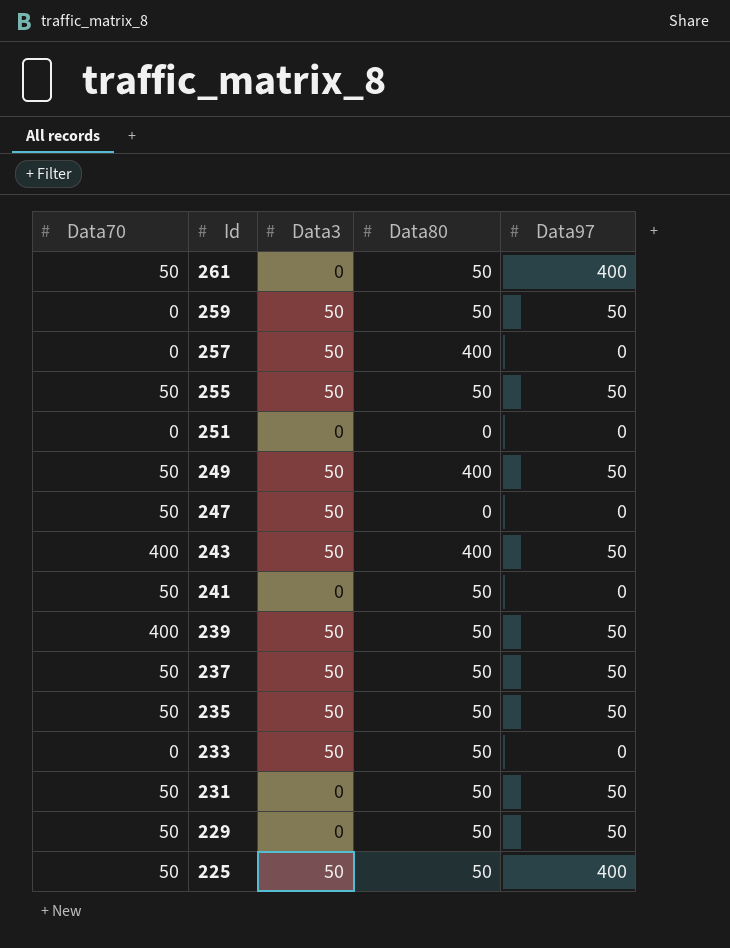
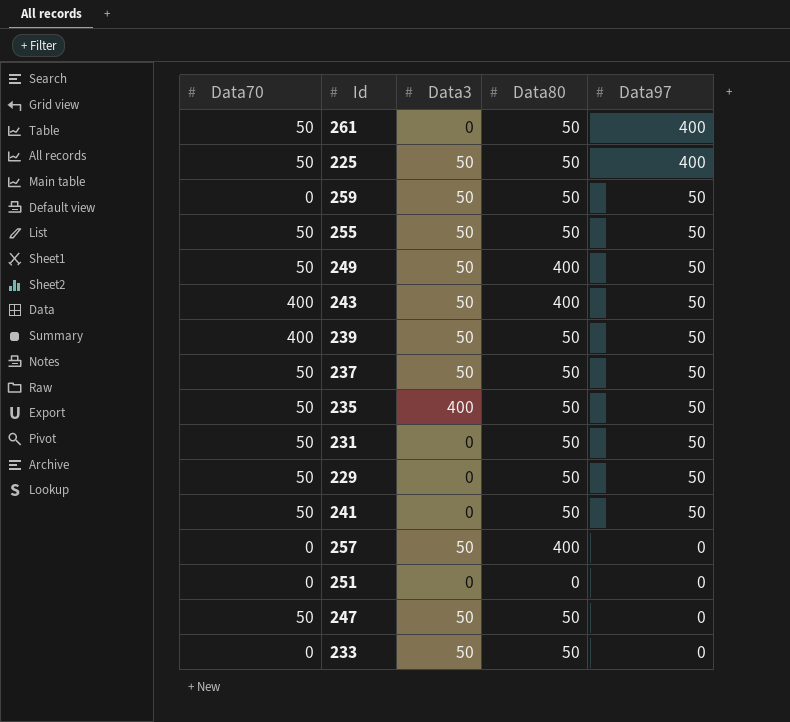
row order: Id descending -> Data97 descending
235 | Data3: 50 -> 400
241 | Data97: 0 -> 50
247 | Data80: 0 -> 50

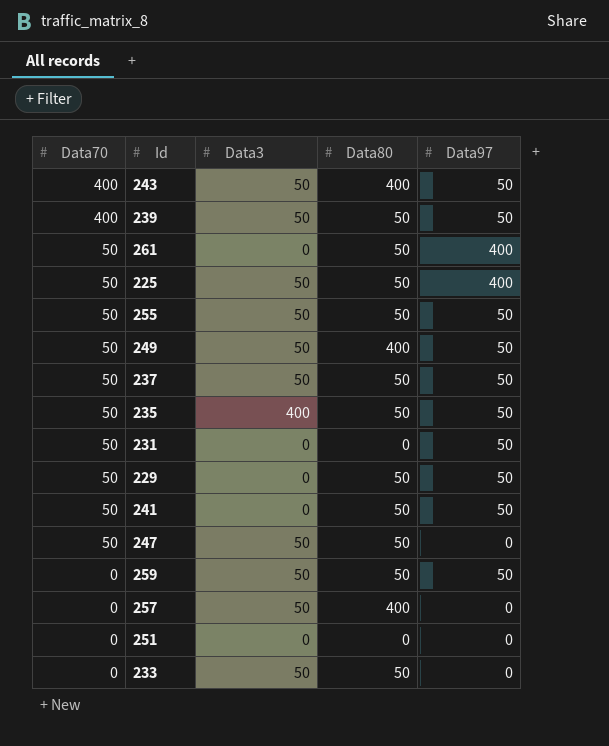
row order: Data97 descending -> Data70 descending
231 | Data80: 50 -> 0

